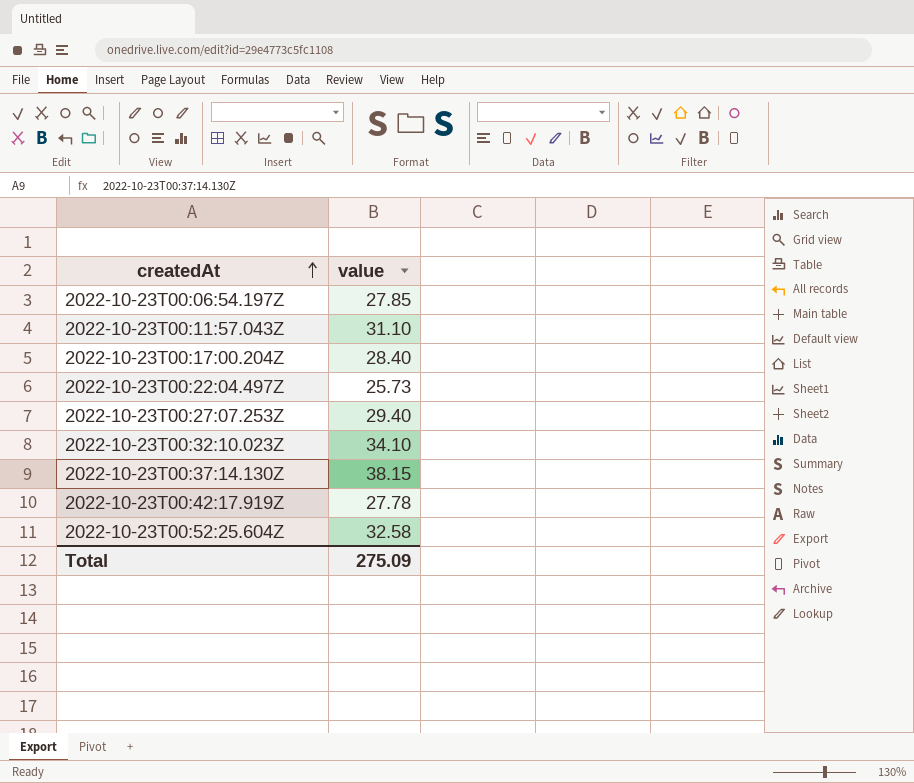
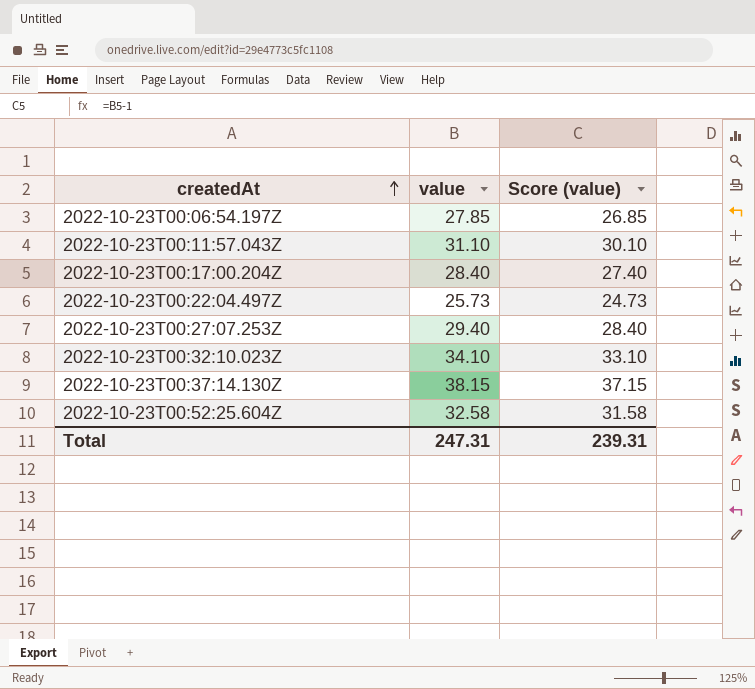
column Score (value) | formula: none -> [value] - 1
row 2022-10-23T00:42:17.919Z: 27.78 -> none
Total | value: 275.09 -> 247.31

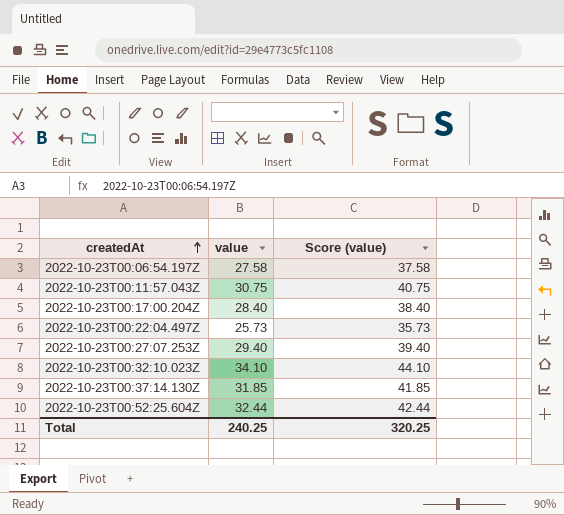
column Score (value) | formula: [value] - 1 -> [value] + 10
2022-10-23T00:06:54.197Z | value: 27.85 -> 27.58
2022-10-23T00:11:57.043Z | value: 31.10 -> 30.75
2022-10-23T00:37:14.130Z | value: 38.15 -> 31.85
2022-10-23T00:52:25.604Z | value: 32.58 -> 32.44
Total | value: 247.31 -> 240.25
Total | Score (value): 239.31 -> 320.25

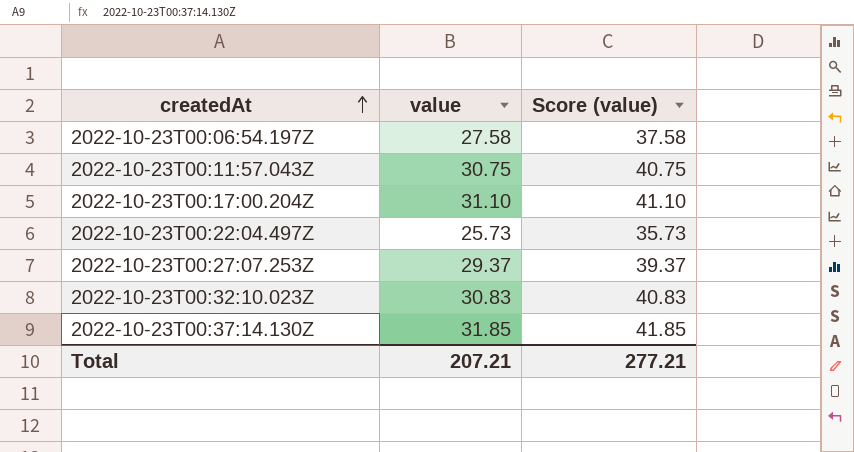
row 2022-10-23T00:52:25.604Z: 32.44 | 42.44 -> none
2022-10-23T00:17:00.204Z | value: 28.40 -> 31.10
2022-10-23T00:17:00.204Z | Score (value): 38.40 -> 41.10
2022-10-23T00:27:07.253Z | value: 29.40 -> 29.37
2022-10-23T00:27:07.253Z | Score (value): 39.40 -> 39.37
2022-10-23T00:32:10.023Z | value: 34.10 -> 30.83
2022-10-23T00:32:10.023Z | Score (value): 44.10 -> 40.83
Total | value: 240.25 -> 207.21
Total | Score (value): 320.25 -> 277.21

